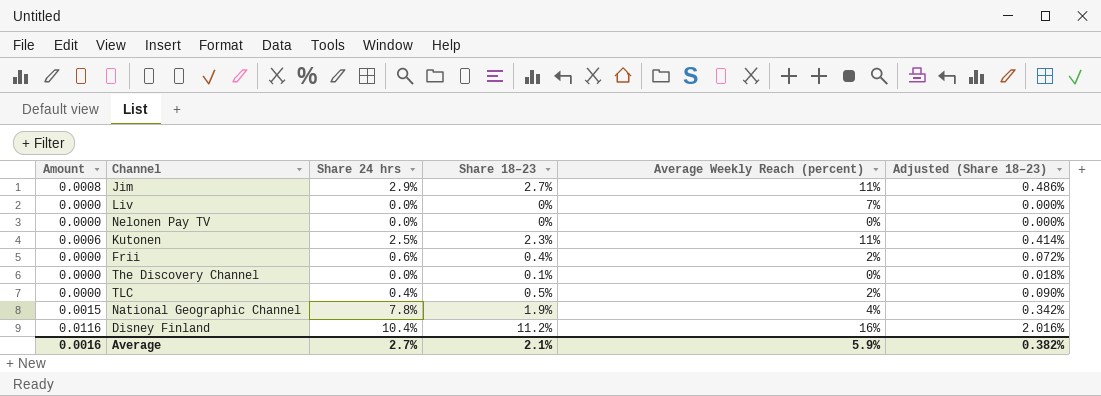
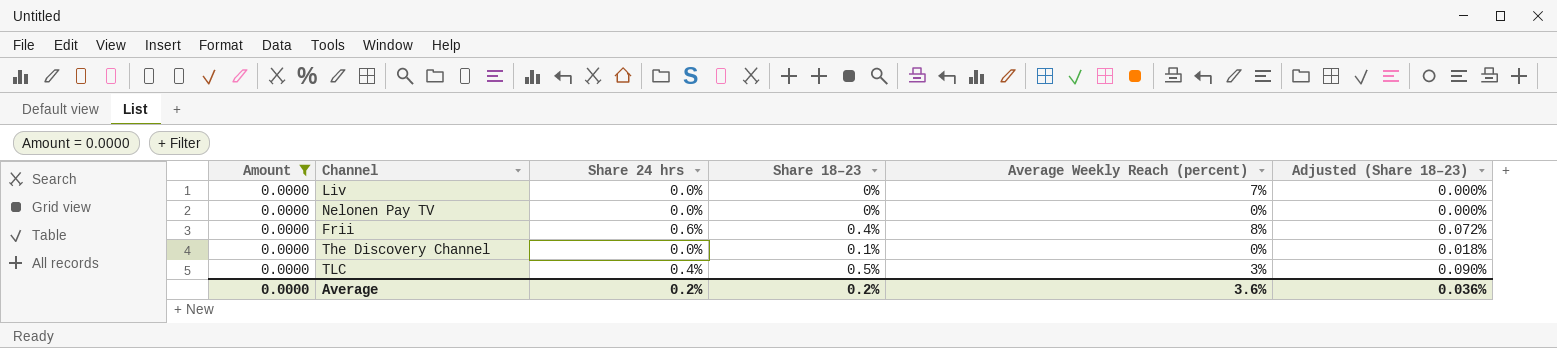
filter: none -> Amount = 0.0000
Frii | Average Weekly Reach (percent): 2% -> 8%
TLC | Average Weekly Reach (percent): 2% -> 3%
Average | Amount: 0.0016 -> 0.0000
Average | Share 24 hrs: 2.7% -> 0.2%
Average | Share 18–23: 2.1% -> 0.2%
Average | Average Weekly Reach (percent): 5.9% -> 3.6%
Average | Adjusted (Share 18–23): 0.382% -> 0.036%

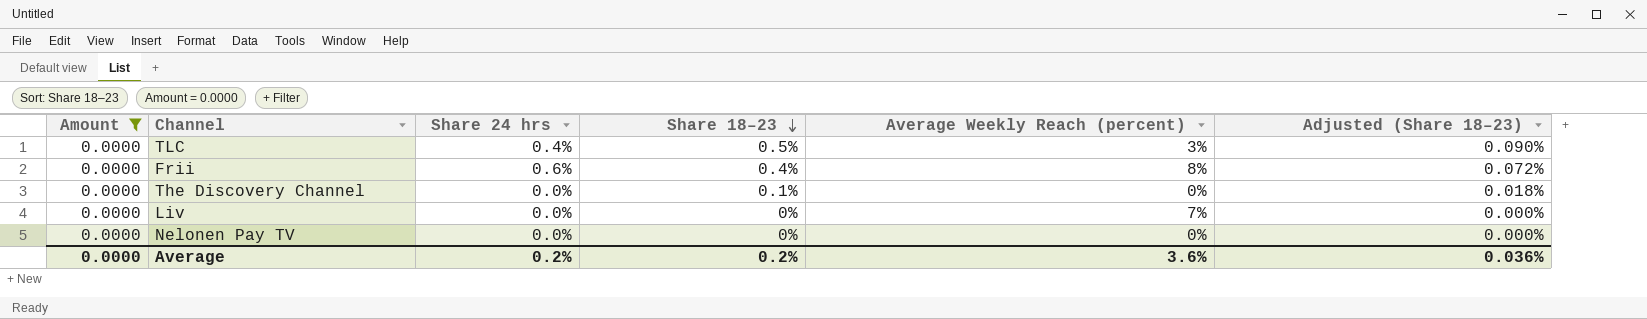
row order: none -> Share 18–23 descending

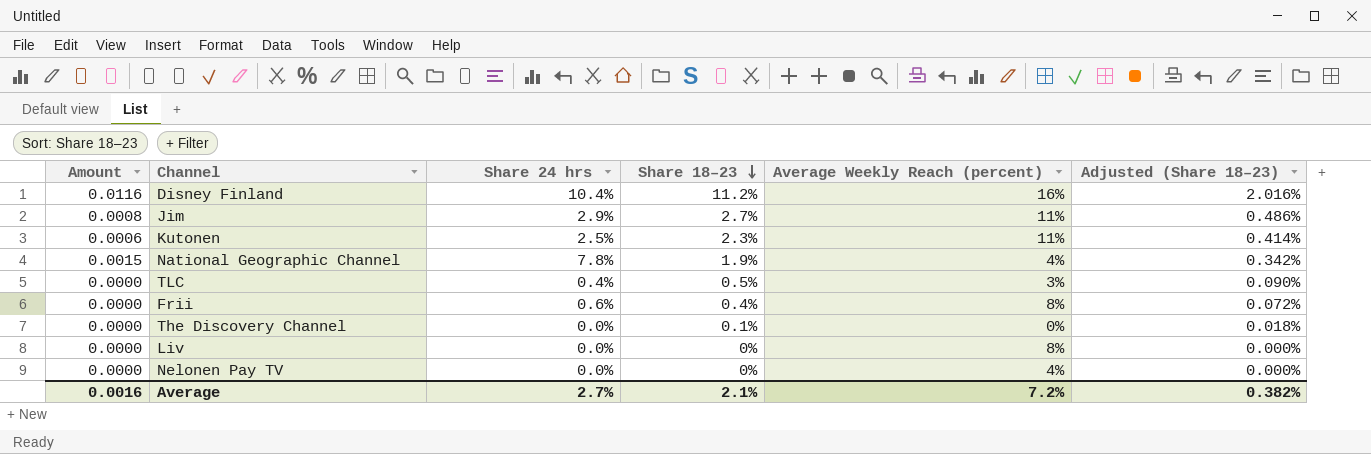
filter: Amount = 0.0000 -> none
Liv | Average Weekly Reach (percent): 7% -> 8%
Nelonen Pay TV | Average Weekly Reach (percent): 0% -> 4%
Average | Amount: 0.0000 -> 0.0016
Average | Share 24 hrs: 0.2% -> 2.7%
Average | Share 18–23: 0.2% -> 2.1%
Average | Average Weekly Reach (percent): 3.6% -> 7.2%
Average | Adjusted (Share 18–23): 0.036% -> 0.382%

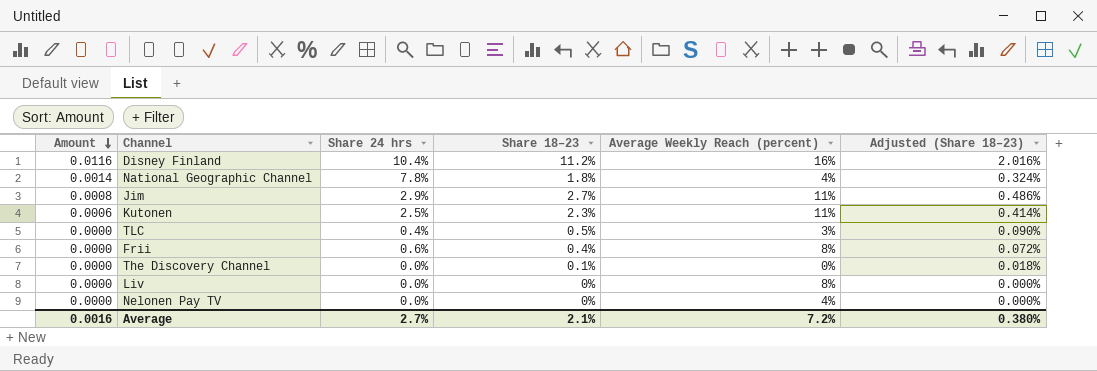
row order: Share 18–23 descending -> Amount descending
National Geographic Channel | Amount: 0.0015 -> 0.0014
National Geographic Channel | Share 18–23: 1.9% -> 1.8%
National Geographic Channel | Adjusted (Share 18–23): 0.342% -> 0.324%
Average | Adjusted (Share 18–23): 0.382% -> 0.380%

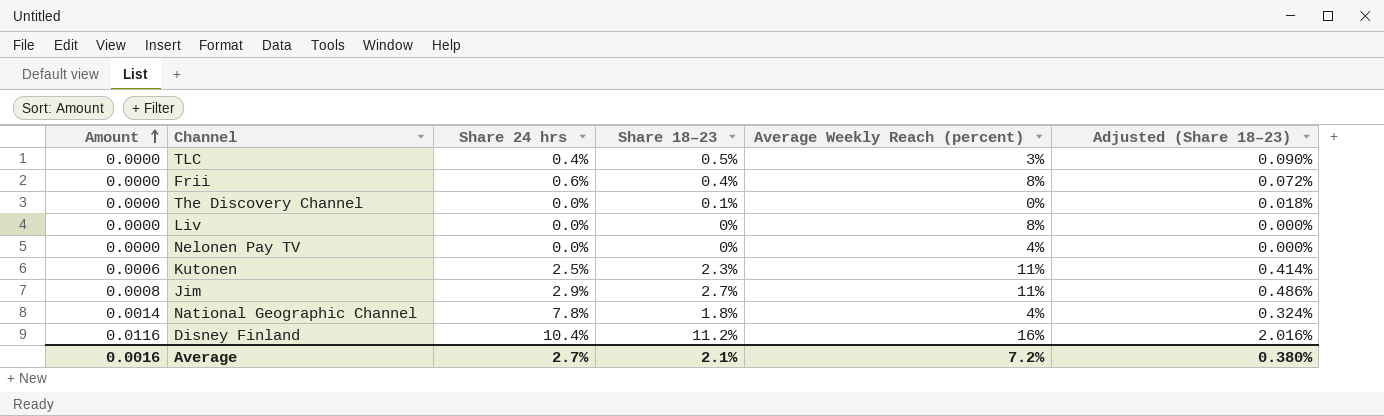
row order: Amount descending -> Amount ascending

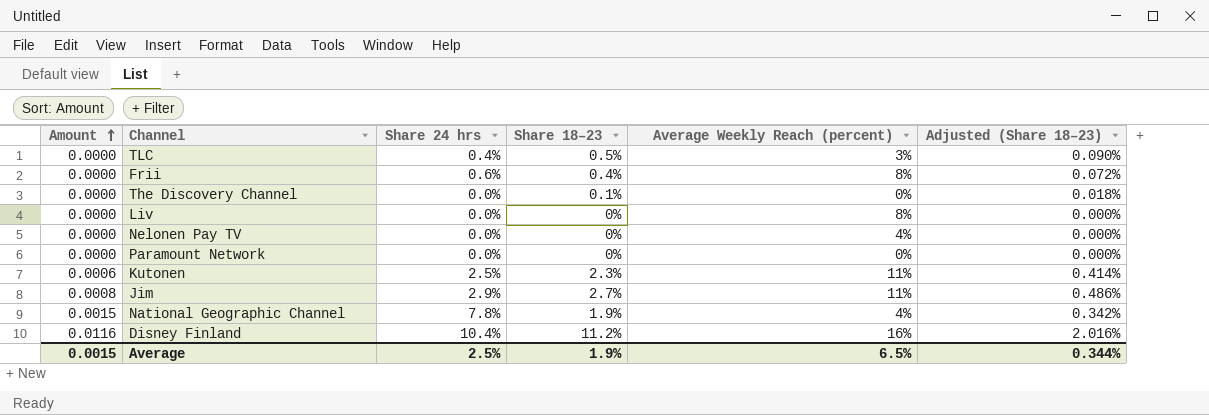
row Paramount Network: none -> 0.0000 | 0.0% | 0% | 0% | 0.000%
National Geographic Channel | Amount: 0.0014 -> 0.0015
National Geographic Channel | Share 18–23: 1.8% -> 1.9%
National Geographic Channel | Adjusted (Share 18–23): 0.324% -> 0.342%
Average | Amount: 0.0016 -> 0.0015
Average | Share 24 hrs: 2.7% -> 2.5%
Average | Share 18–23: 2.1% -> 1.9%
Average | Average Weekly Reach (percent): 7.2% -> 6.5%
Average | Adjusted (Share 18–23): 0.380% -> 0.344%

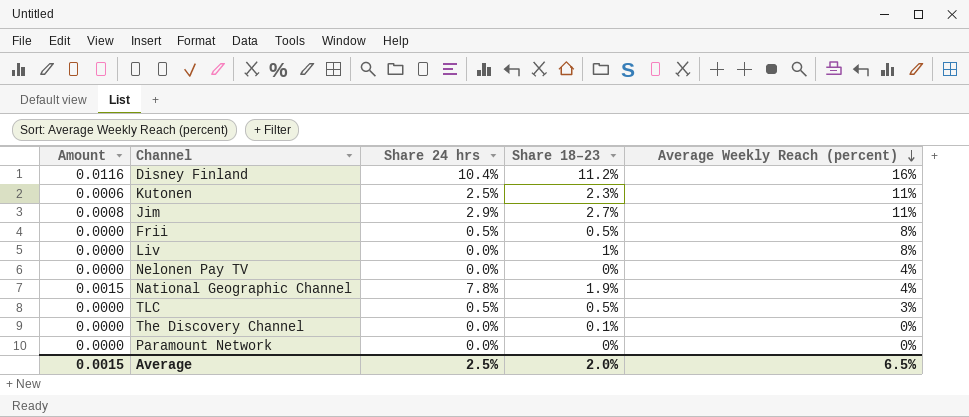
row order: Amount ascending -> Average Weekly Reach (percent) descending
column Adjusted (Share 18–23) | formula: [Share 18–23] * 0.18 -> none
Frii | Share 24 hrs: 0.6% -> 0.5%
Frii | Share 18–23: 0.4% -> 0.5%
Liv | Share 18–23: 0% -> 1%
TLC | Share 24 hrs: 0.4% -> 0.5%
Average | Share 18–23: 1.9% -> 2.0%

